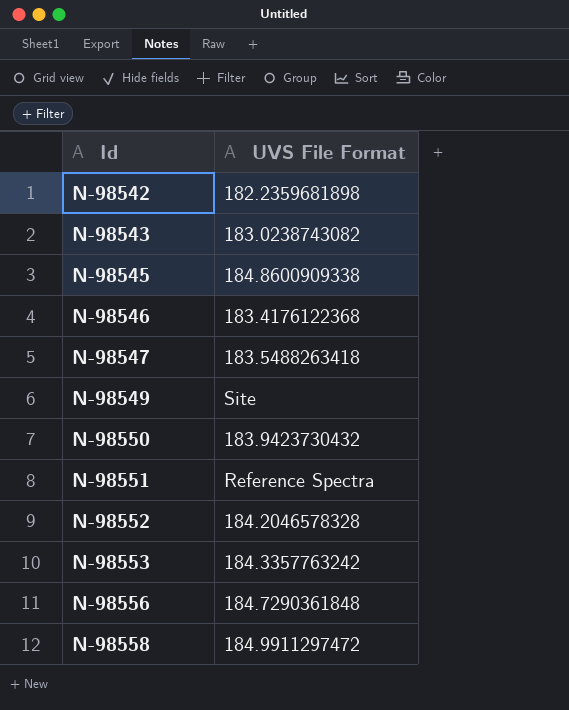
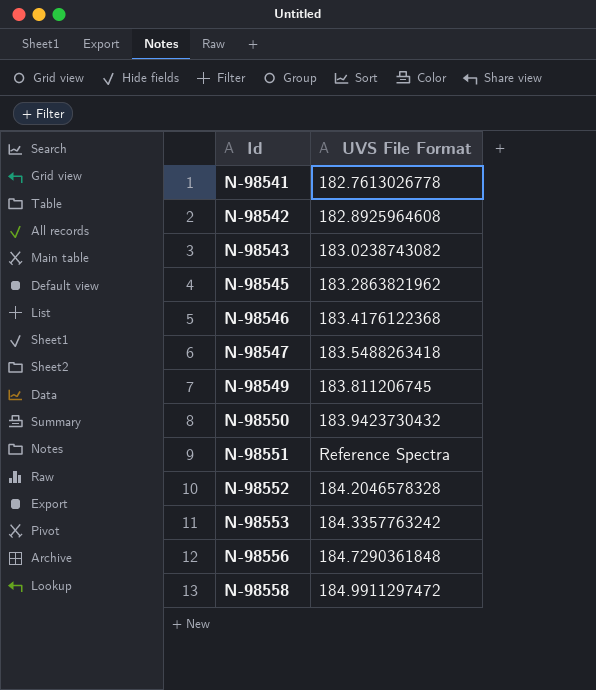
row N-98541: none -> 182.7613026778
N-98542 | UVS File Format: 182.2359681898 -> 182.8925964608
N-98545 | UVS File Format: 184.8600909338 -> 183.2863821962
N-98549 | UVS File Format: Site -> 183.811206745

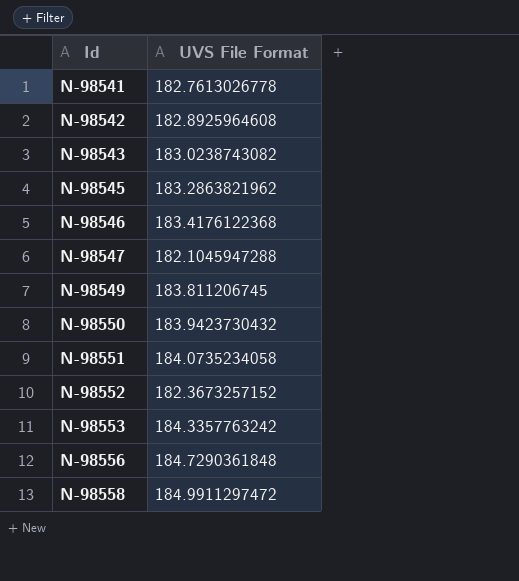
N-98547 | UVS File Format: 183.5488263418 -> 182.1045947288
N-98551 | UVS File Format: Reference Spectra -> 184.0735234058
N-98552 | UVS File Format: 184.2046578328 -> 182.3673257152

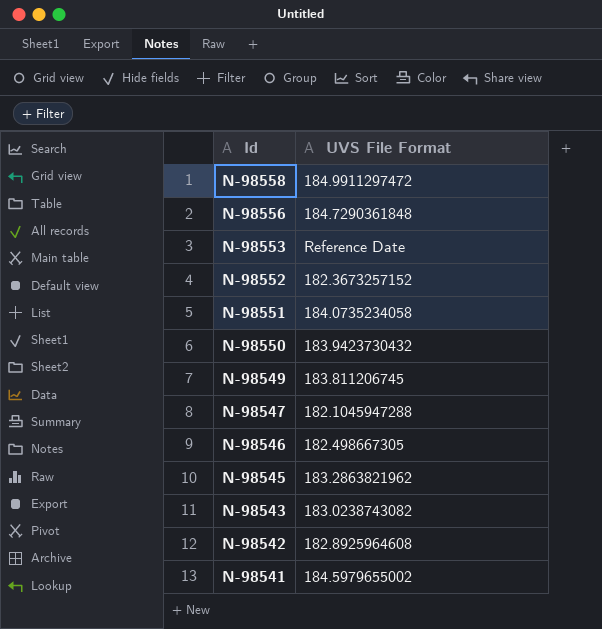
row order: Id ascending -> Id descending
N-98553 | UVS File Format: 184.3357763242 -> Reference Date
N-98546 | UVS File Format: 183.4176122368 -> 182.498667305
N-98541 | UVS File Format: 182.7613026778 -> 184.5979655002

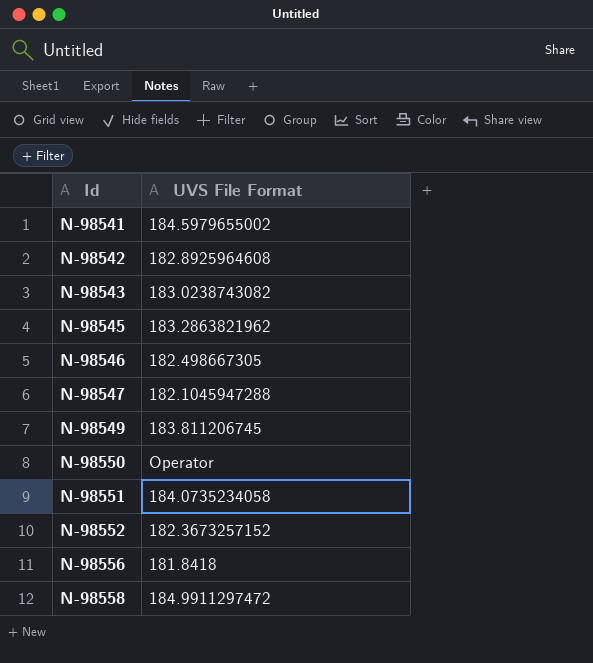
row order: Id descending -> Id ascending
row N-98553: Reference Date -> none
N-98550 | UVS File Format: 183.9423730432 -> Operator
N-98556 | UVS File Format: 184.7290361848 -> 181.8418

